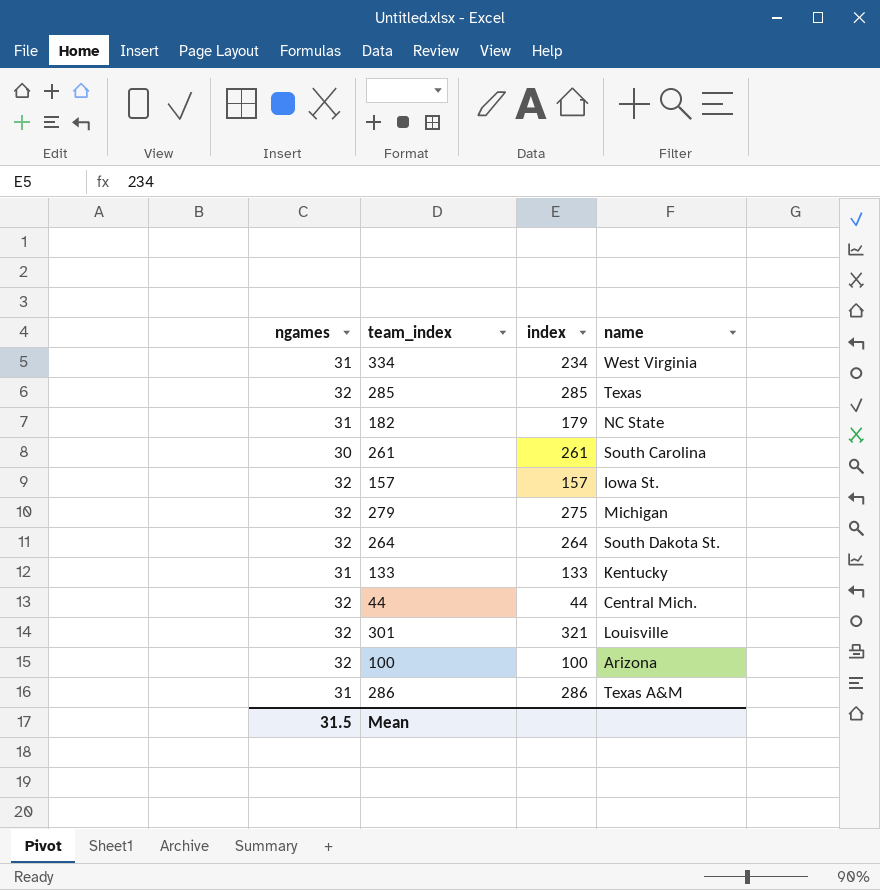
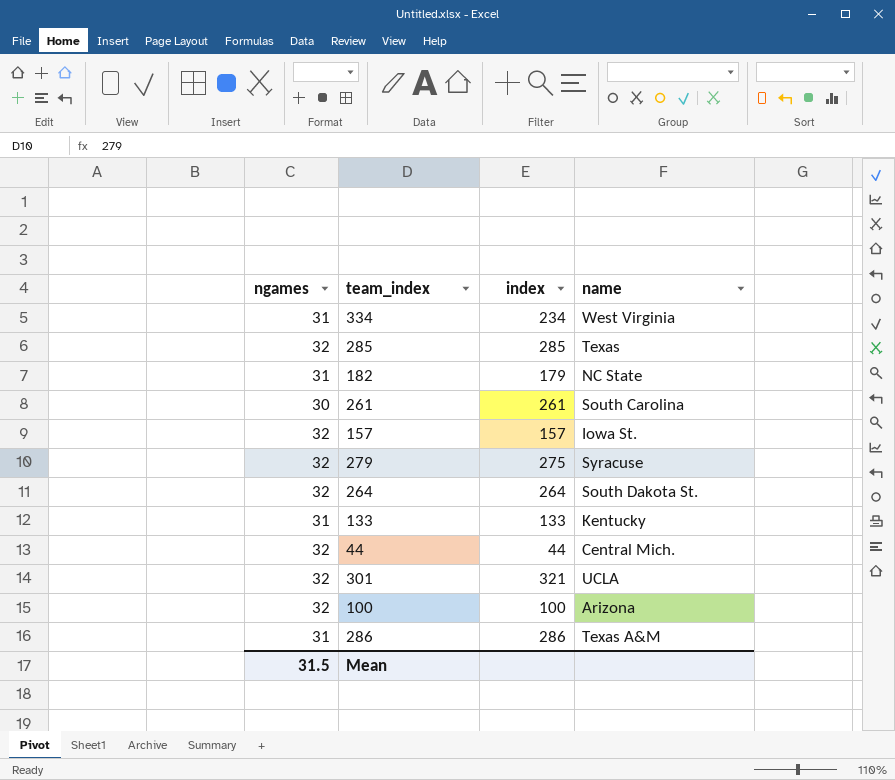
279 | name: Michigan -> Syracuse
301 | name: Louisville -> UCLA

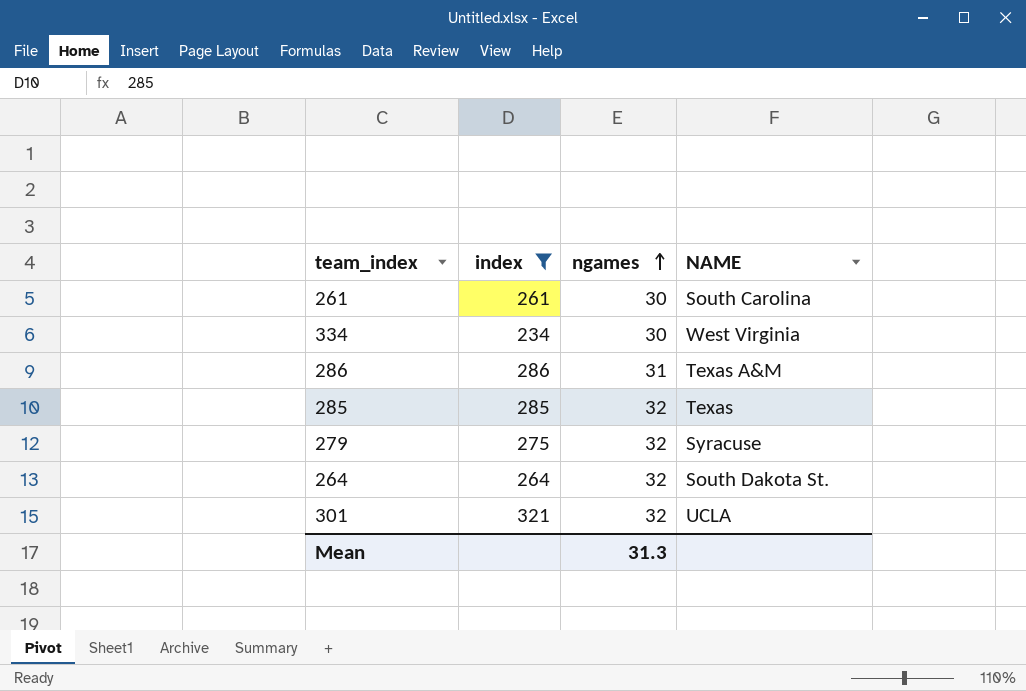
filter: none -> index >= 234
row order: none -> ngames ascending
column ngames | position: 1 -> 3
column name: name -> NAME
334 | ngames: 31 -> 30
Mean | ngames: 31.5 -> 31.3

